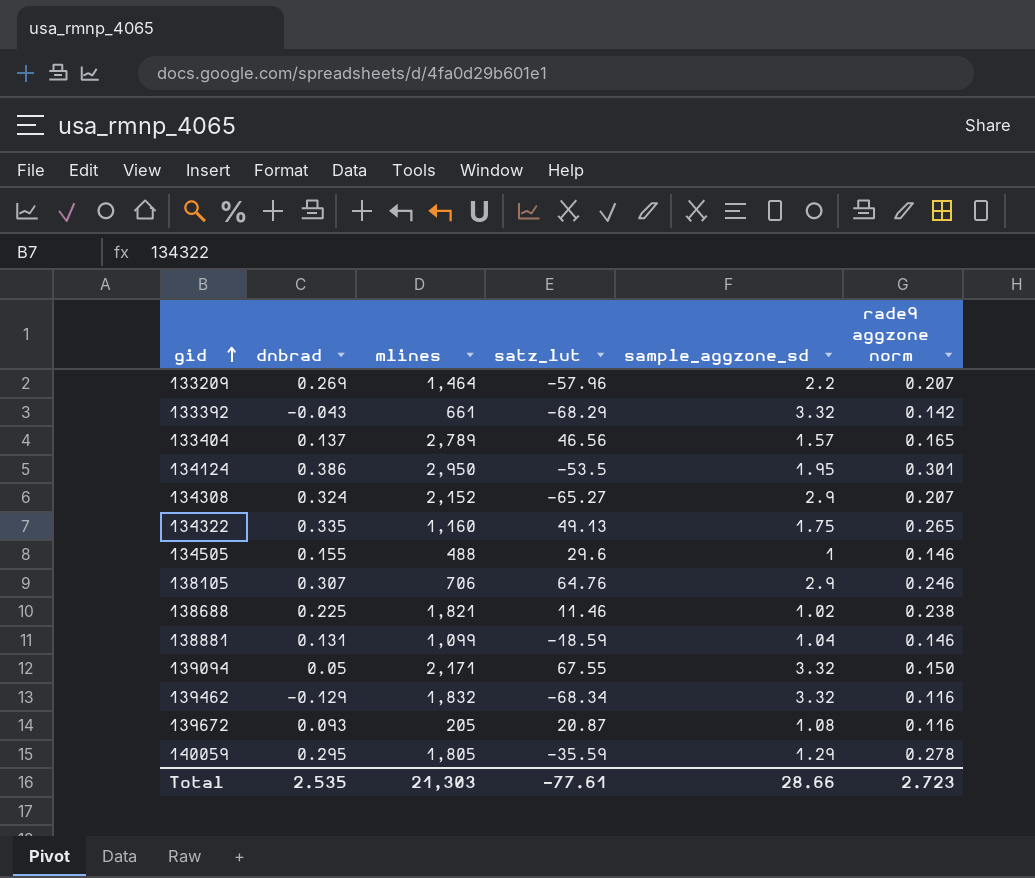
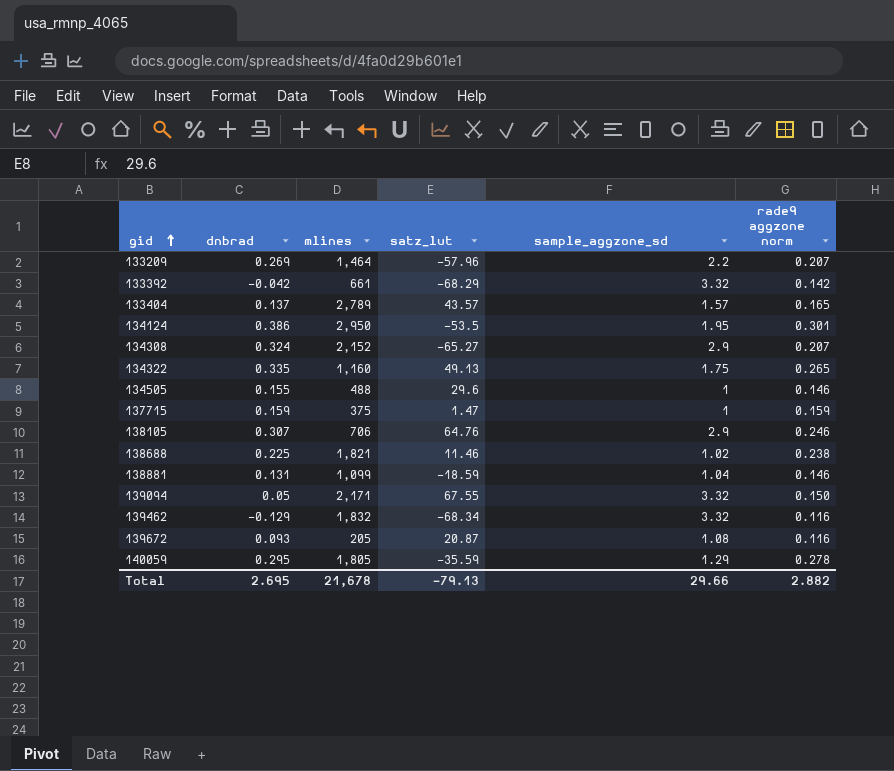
133392 | dnbrad: -0.043 -> -0.042
133404 | satz_lut: 46.56 -> 43.57
row 137715: none -> 0.159 | 375 | 1.47 | 1 | 0.159
Total | dnbrad: 2.535 -> 2.695
Total | mlines: 21,303 -> 21,678
Total | satz_lut: -77.61 -> -79.13
Total | sample_aggzone_sd: 28.66 -> 29.66
Total | rade9 aggzone norm: 2.723 -> 2.882

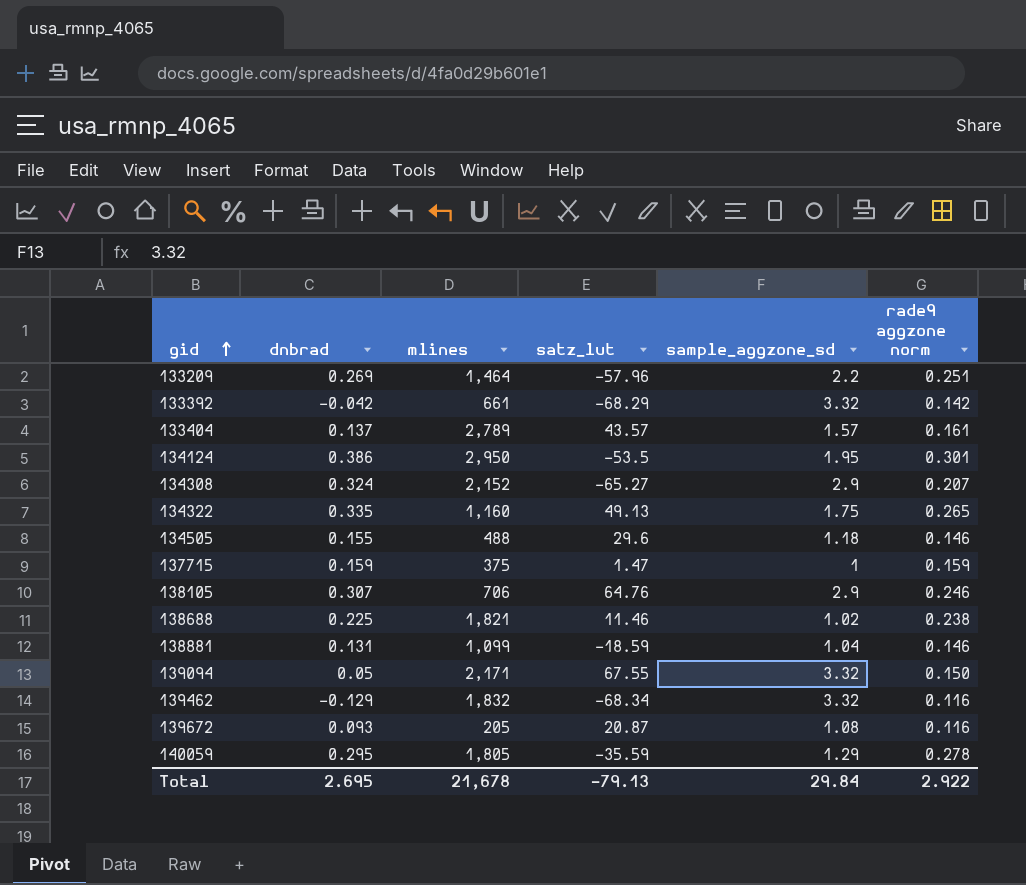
133209 | rade9 aggzone norm: 0.207 -> 0.251
133404 | rade9 aggzone norm: 0.165 -> 0.161
134505 | sample_aggzone_sd: 1 -> 1.18
Total | sample_aggzone_sd: 29.66 -> 29.84
Total | rade9 aggzone norm: 2.882 -> 2.922

